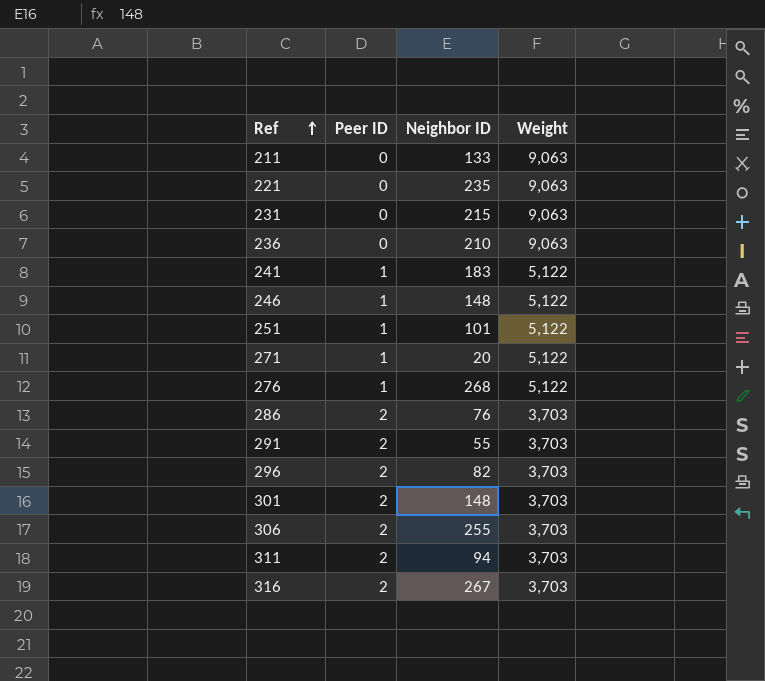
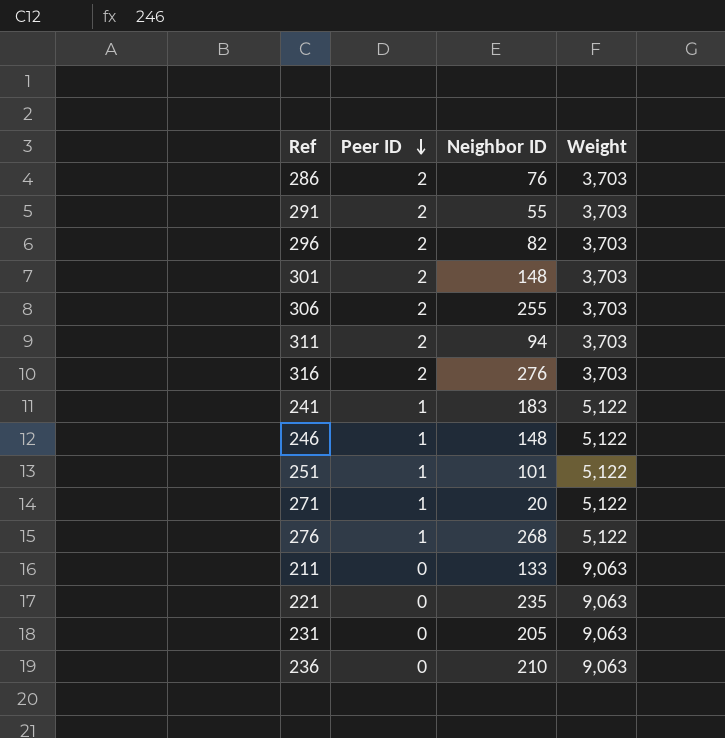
row order: Ref ascending -> Peer ID descending
316 | Neighbor ID: 267 -> 276
231 | Neighbor ID: 215 -> 205

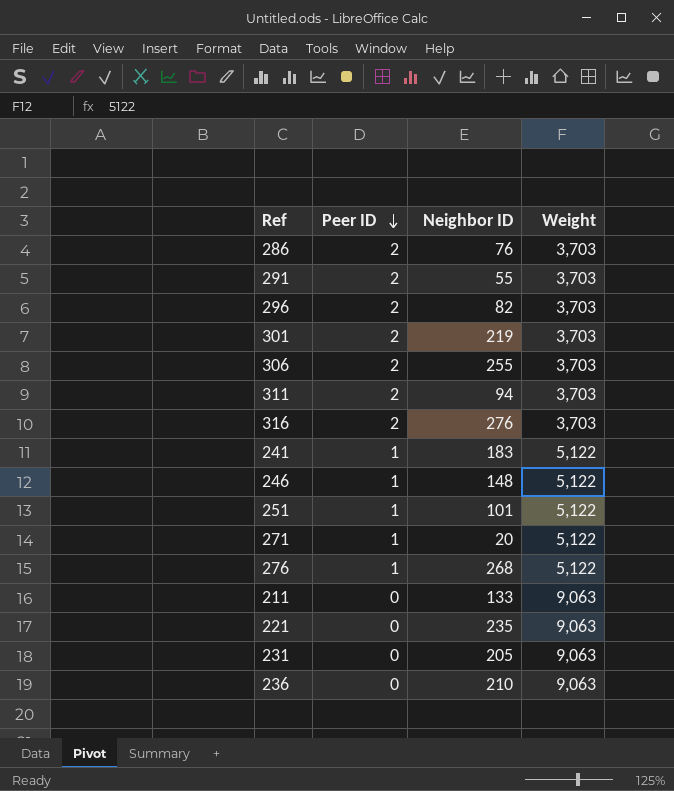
301 | Neighbor ID: 148 -> 219

